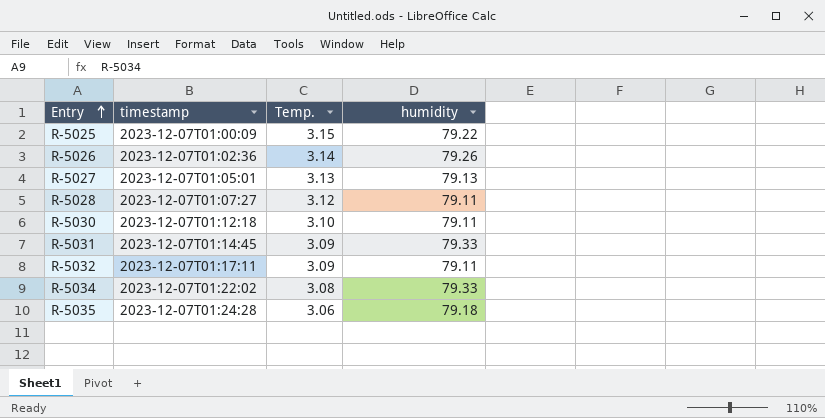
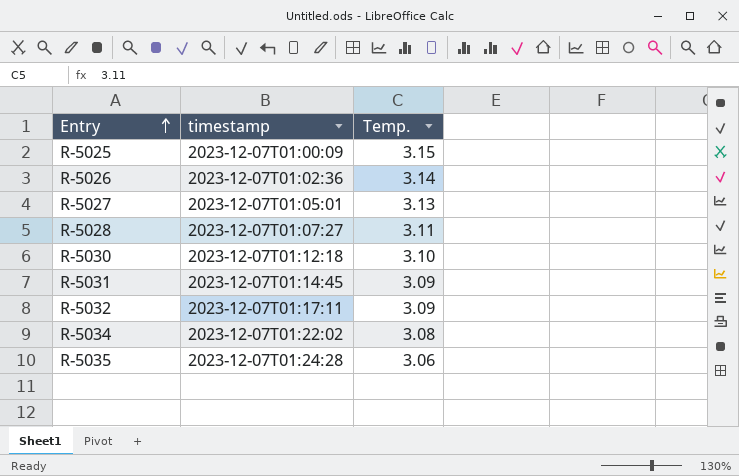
column humidity | position: 4 -> none
R-5028 | Temp.: 3.12 -> 3.11

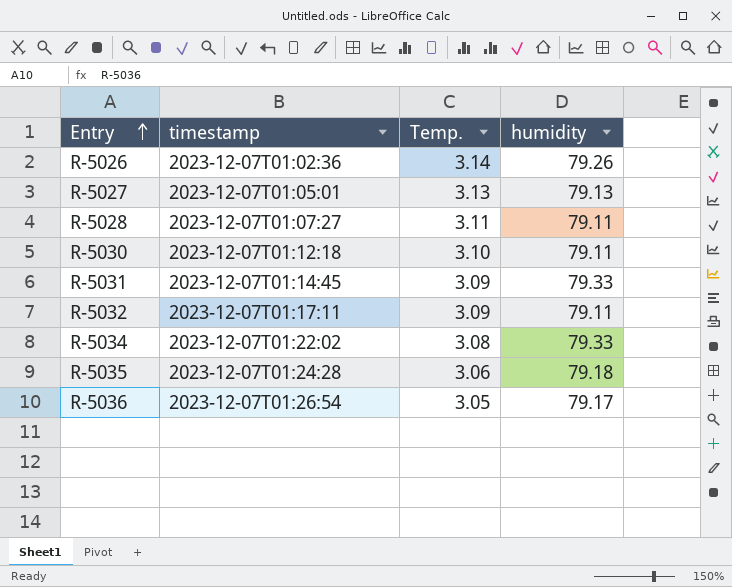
column humidity | position: none -> 4
row R-5025: 2023-12-07T01:00:09 | 3.15 -> none
row R-5036: none -> 2023-12-07T01:26:54 | 3.05 | 79.17

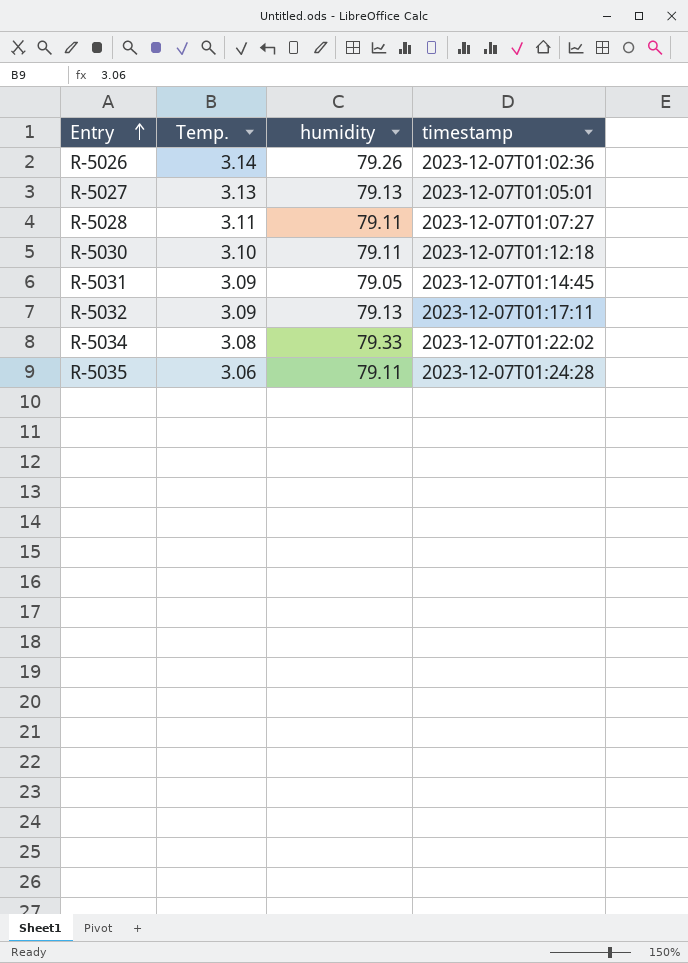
column timestamp | position: 2 -> 4
row R-5036: 2023-12-07T01:26:54 | 3.05 | 79.17 -> none
R-5031 | humidity: 79.33 -> 79.05
R-5032 | humidity: 79.11 -> 79.13
R-5035 | humidity: 79.18 -> 79.11

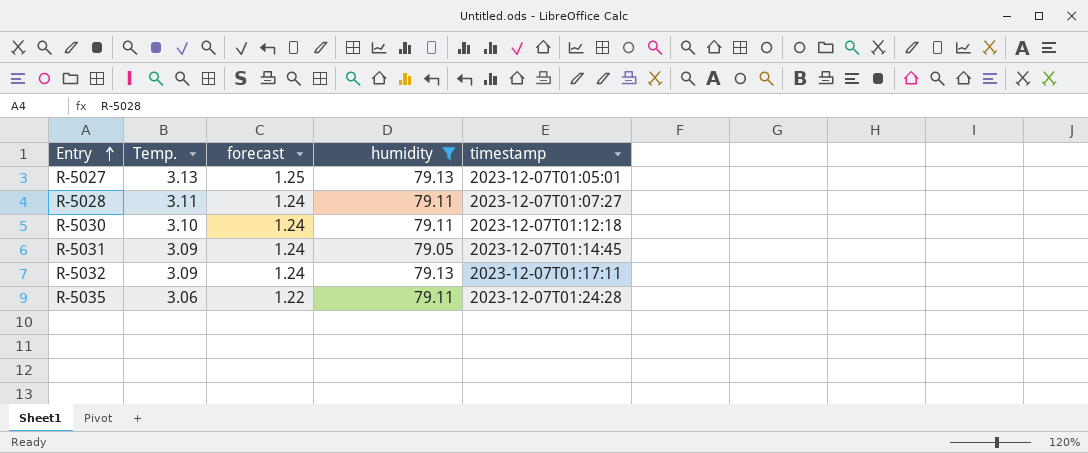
filter: none -> humidity <= 79.13
column forecast | formula: none -> [Temp.] * 0.4

